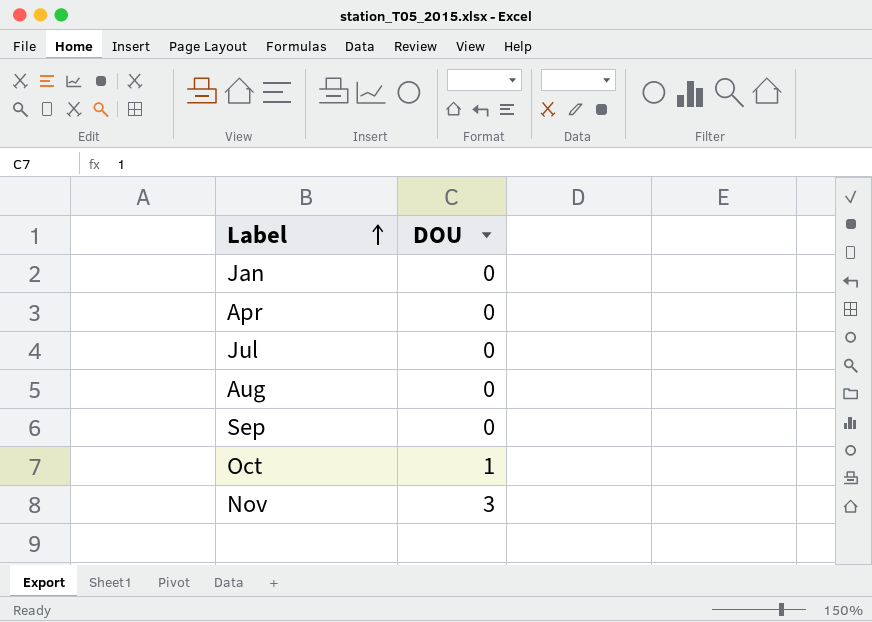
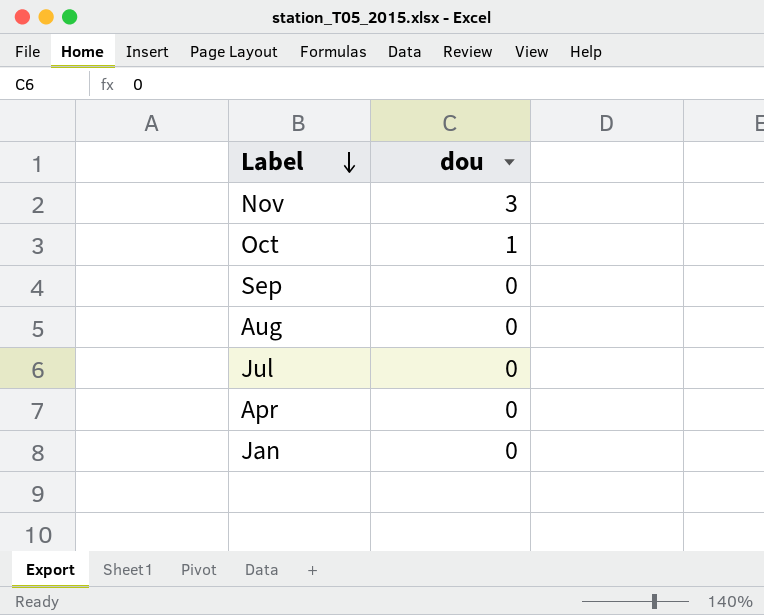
row order: Label ascending -> Label descending
column name: DOU -> dou

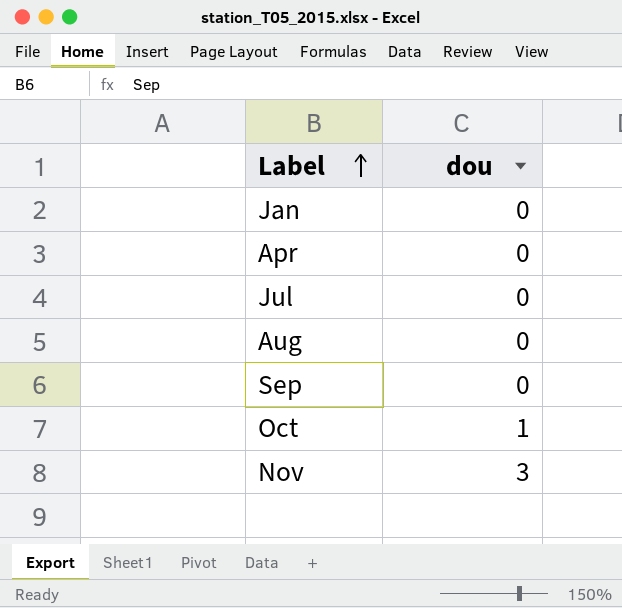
row order: Label descending -> Label ascending

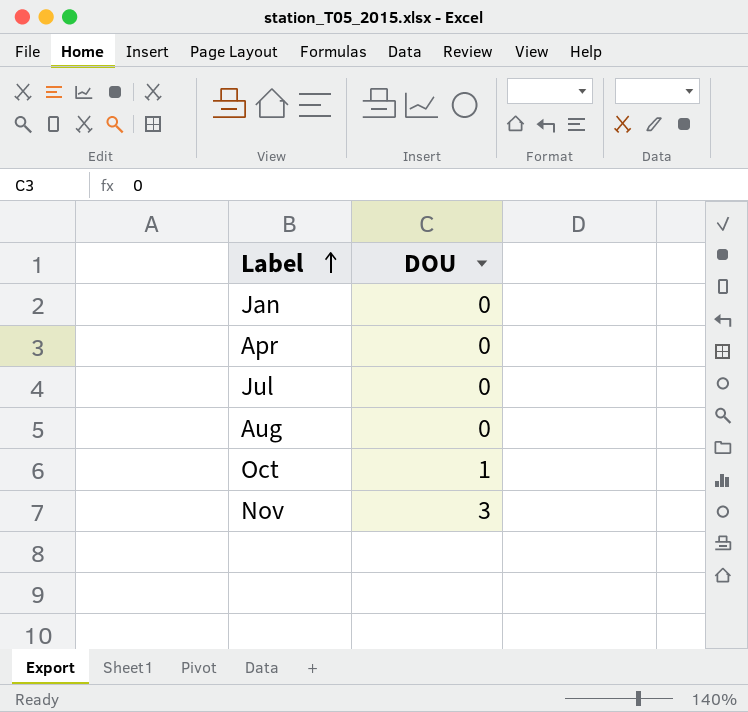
column name: dou -> DOU
row Sep: 0 -> none

